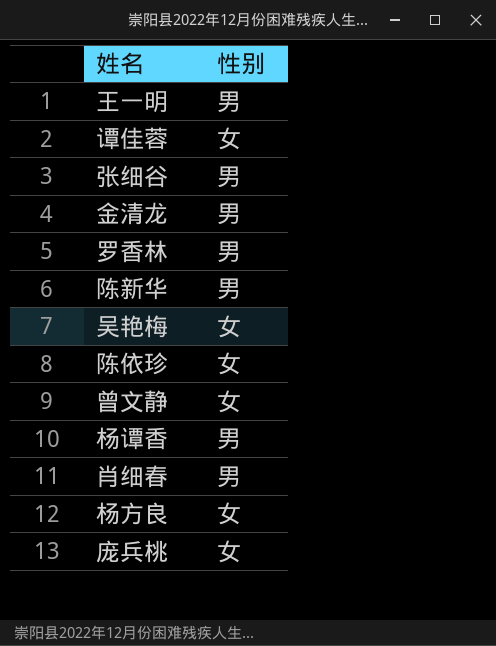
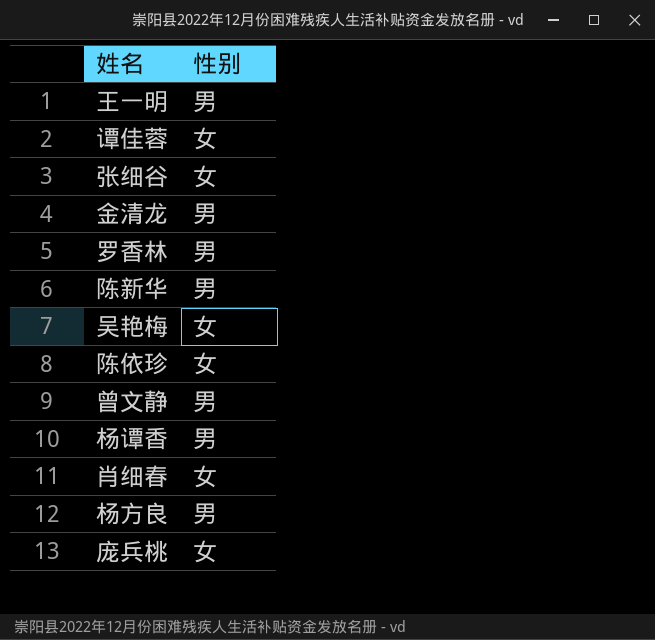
张细谷 | 性别: 男 -> 女
曾文静 | 性别: 女 -> 男
肖细春 | 性别: 男 -> 女
杨方良 | 性别: 女 -> 男

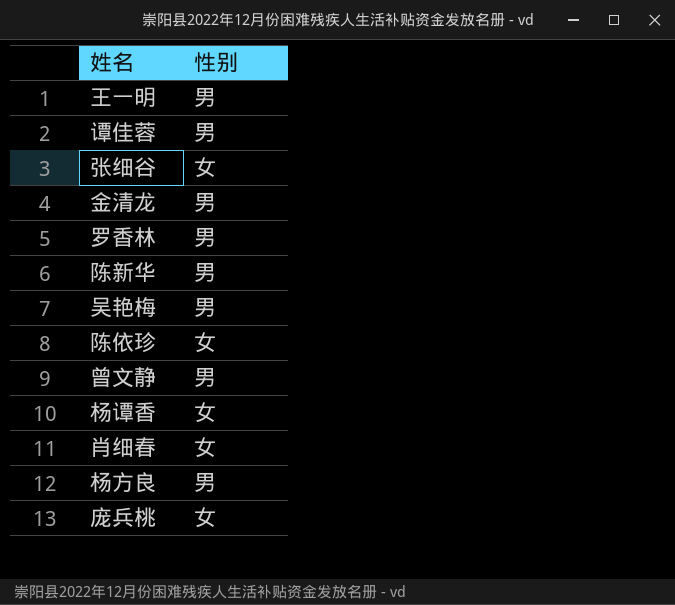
谭佳蓉 | 性别: 女 -> 男
吴艳梅 | 性别: 女 -> 男
杨谭香 | 性别: 男 -> 女

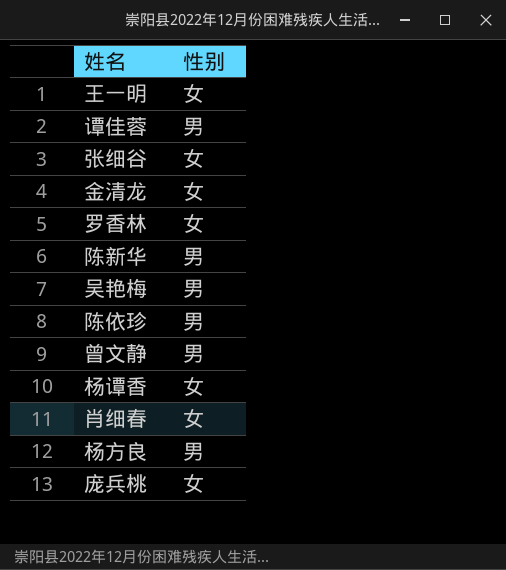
王一明 | 性别: 男 -> 女
金清龙 | 性别: 男 -> 女
罗香林 | 性别: 男 -> 女
陈依珍 | 性别: 女 -> 男

